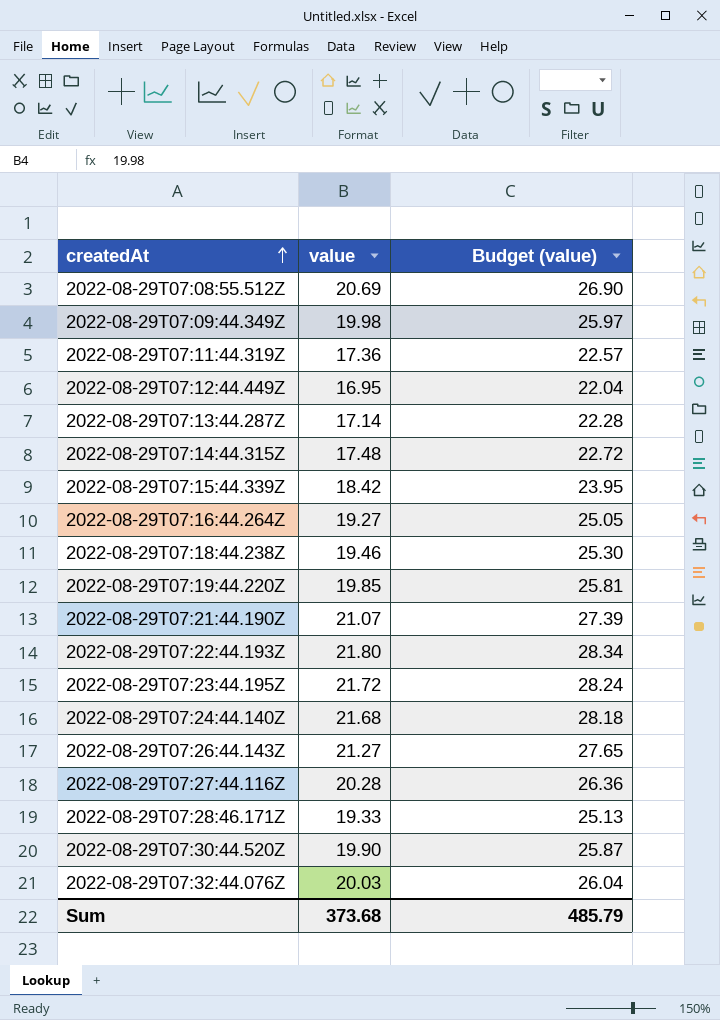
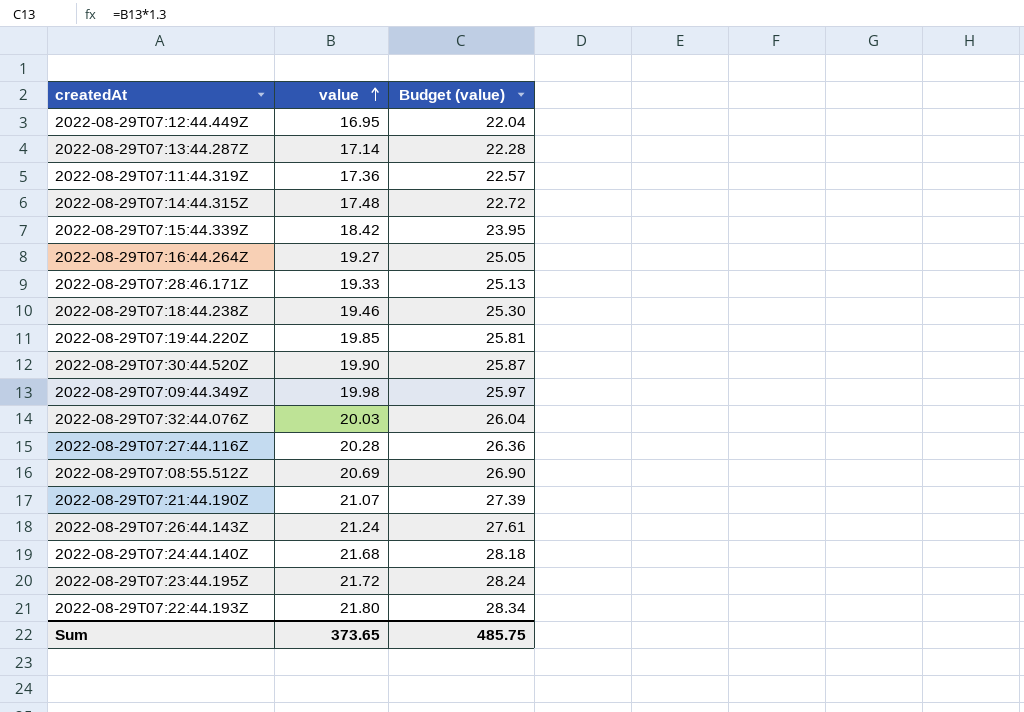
row order: createdAt ascending -> value ascending
2022-08-29T07:26:44.143Z | value: 21.27 -> 21.24
2022-08-29T07:26:44.143Z | Budget (value): 27.65 -> 27.61
Sum | value: 373.68 -> 373.65
Sum | Budget (value): 485.79 -> 485.75

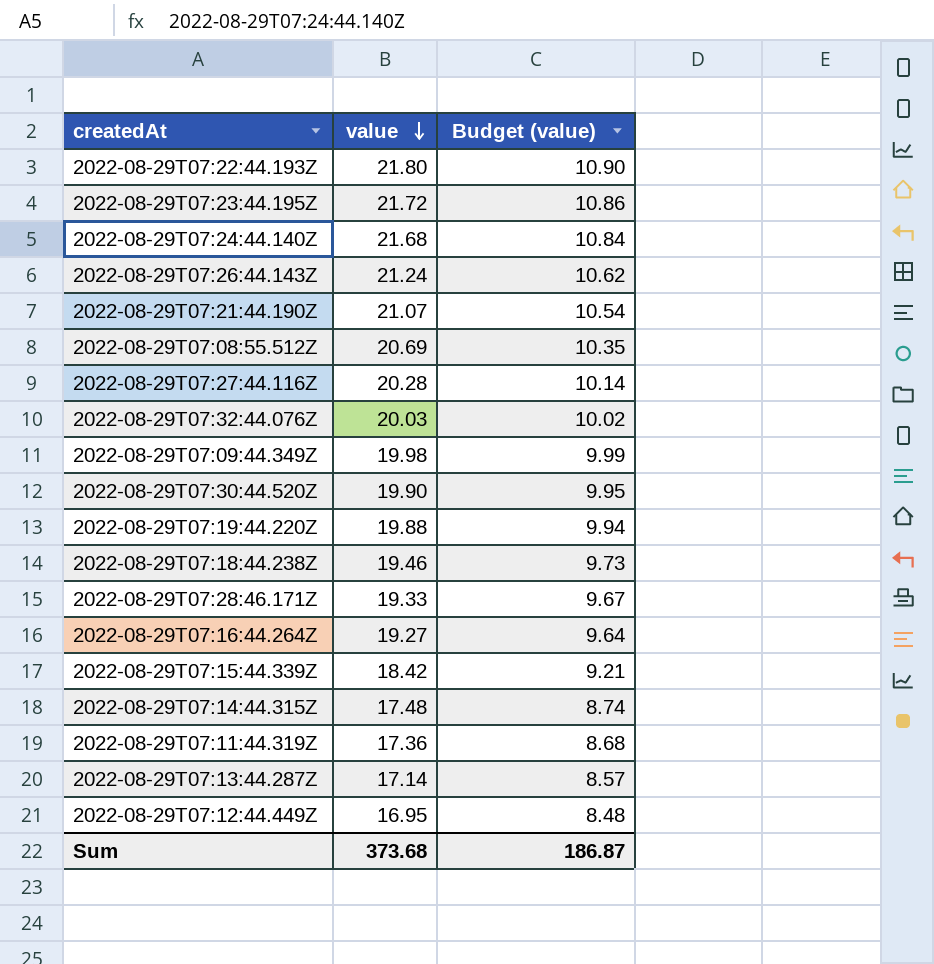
row order: value ascending -> value descending
column Budget (value) | formula: [value] * 1.3 -> [value] * 0.5
2022-08-29T07:19:44.220Z | value: 19.85 -> 19.88
Sum | value: 373.65 -> 373.68
Sum | Budget (value): 485.75 -> 186.87

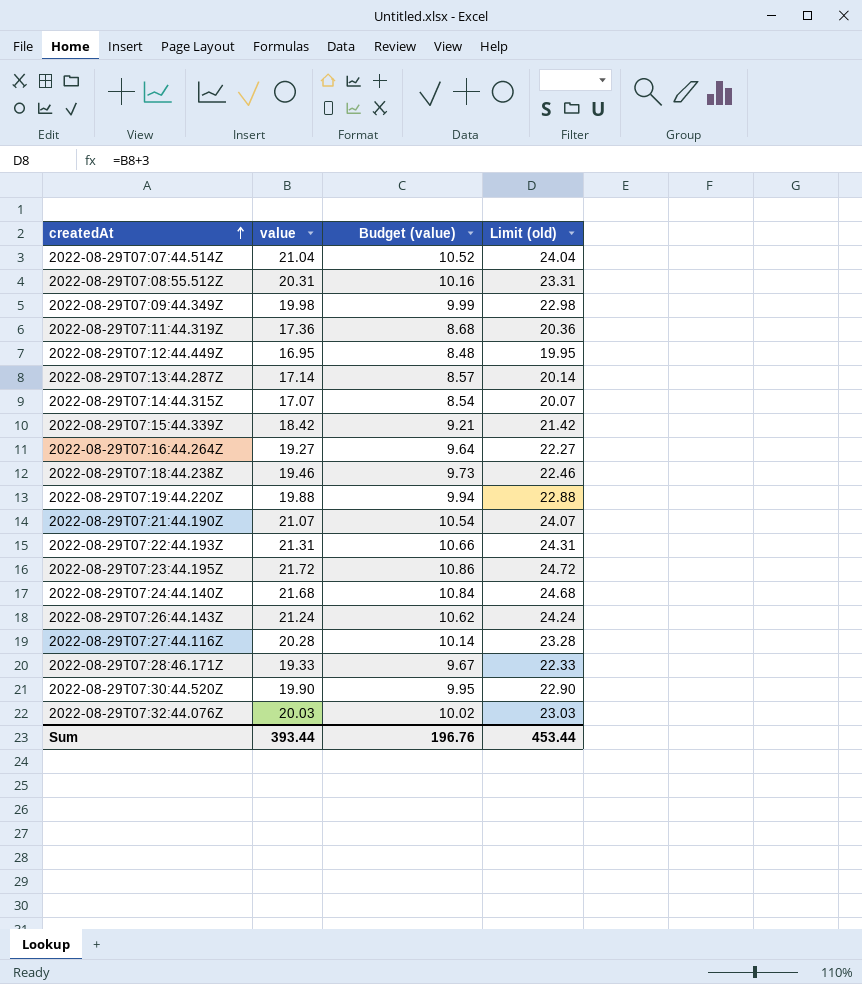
row order: value descending -> createdAt ascending
column Limit (old) | formula: none -> [value] + 3
row 2022-08-29T07:07:44.514Z: none -> 21.04 | 10.52 | 24.04
2022-08-29T07:08:55.512Z | value: 20.69 -> 20.31
2022-08-29T07:08:55.512Z | Budget (value): 10.35 -> 10.16
2022-08-29T07:14:44.315Z | value: 17.48 -> 17.07
2022-08-29T07:14:44.315Z | Budget (value): 8.74 -> 8.54
2022-08-29T07:22:44.193Z | value: 21.80 -> 21.31
2022-08-29T07:22:44.193Z | Budget (value): 10.90 -> 10.66
Sum | value: 373.68 -> 393.44
Sum | Budget (value): 186.87 -> 196.76

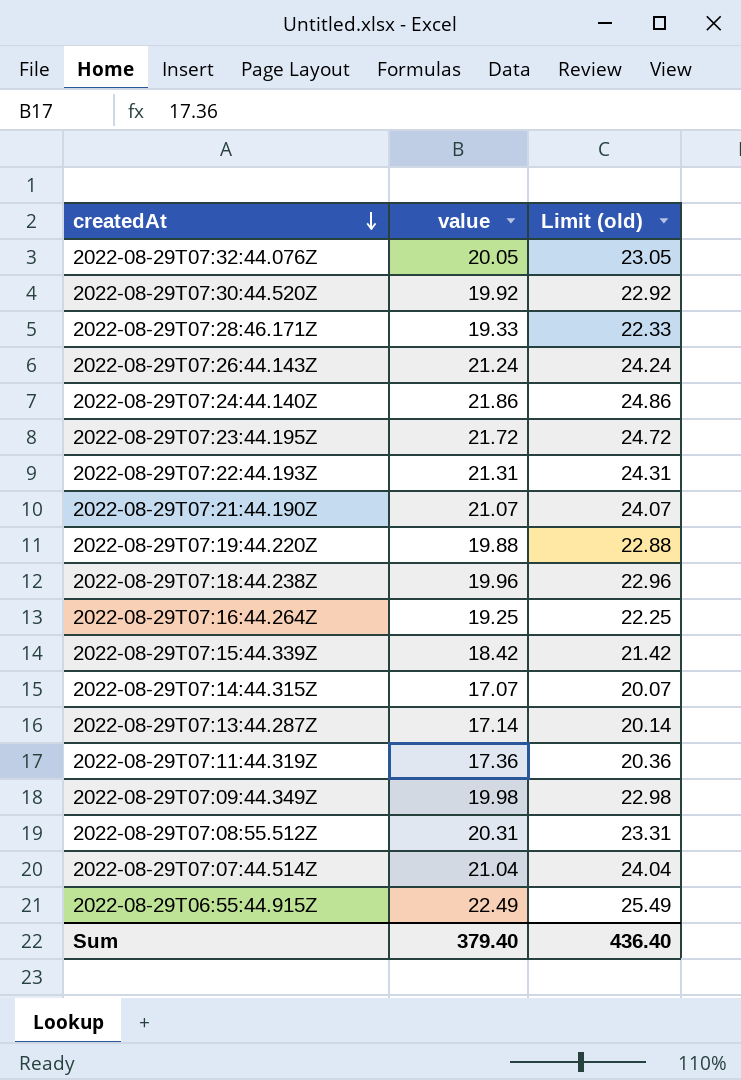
row order: createdAt ascending -> createdAt descending
column Budget (value) | formula: [value] * 0.5 -> none
row 2022-08-29T07:12:44.449Z: 16.95 | 8.48 | 19.95 -> none
row 2022-08-29T07:27:44.116Z: 20.28 | 10.14 | 23.28 -> none
2022-08-29T07:32:44.076Z | value: 20.03 -> 20.05
2022-08-29T07:32:44.076Z | Limit (old): 23.03 -> 23.05
2022-08-29T07:30:44.520Z | value: 19.90 -> 19.92
2022-08-29T07:30:44.520Z | Limit (old): 22.90 -> 22.92
2022-08-29T07:24:44.140Z | value: 21.68 -> 21.86
2022-08-29T07:24:44.140Z | Limit (old): 24.68 -> 24.86
2022-08-29T07:18:44.238Z | value: 19.46 -> 19.96
2022-08-29T07:18:44.238Z | Limit (old): 22.46 -> 22.96
2022-08-29T07:16:44.264Z | value: 19.27 -> 19.25
2022-08-29T07:16:44.264Z | Limit (old): 22.27 -> 22.25
row 2022-08-29T06:55:44.915Z: none -> 22.49 | 25.49
Sum | value: 393.44 -> 379.40
Sum | Limit (old): 453.44 -> 436.40

